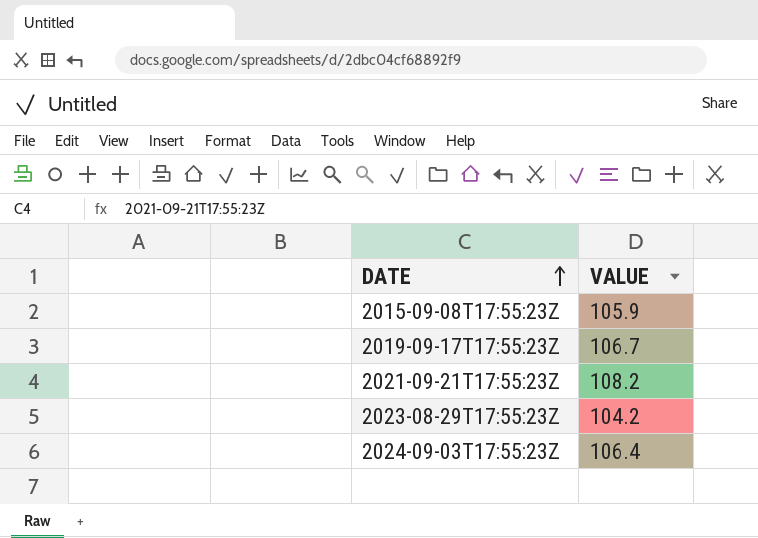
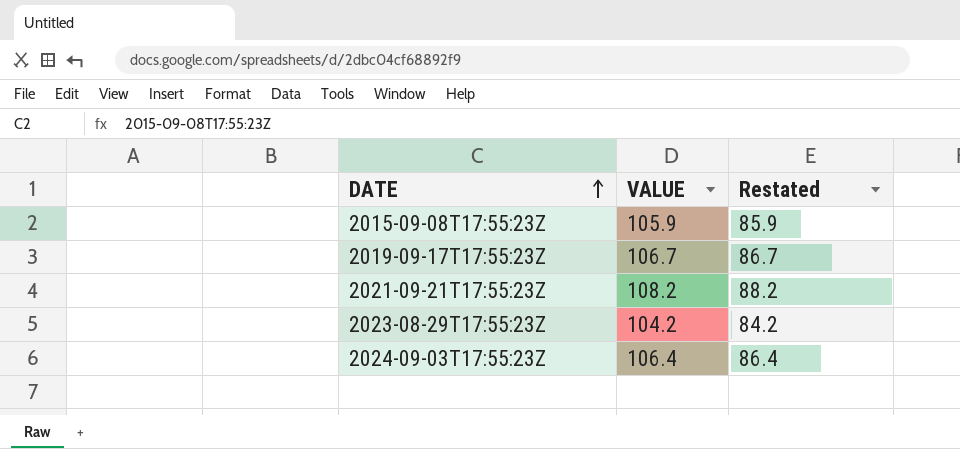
column Restated | formula: none -> [VALUE] - 20

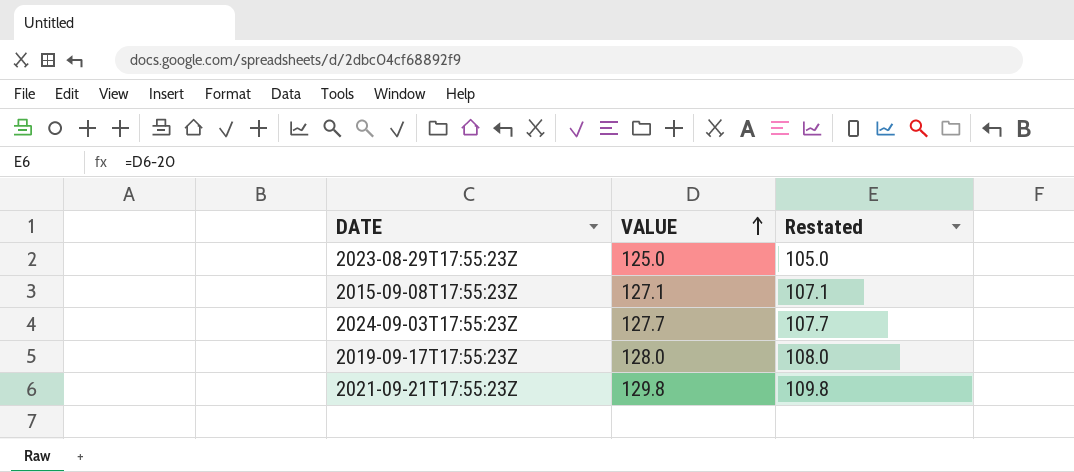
row order: DATE ascending -> VALUE ascending
2023-08-29T17:55:23Z | VALUE: 104.2 -> 125.0
2023-08-29T17:55:23Z | Restated: 84.2 -> 105.0
2015-09-08T17:55:23Z | VALUE: 105.9 -> 127.1
2015-09-08T17:55:23Z | Restated: 85.9 -> 107.1
2024-09-03T17:55:23Z | VALUE: 106.4 -> 127.7
2024-09-03T17:55:23Z | Restated: 86.4 -> 107.7
2019-09-17T17:55:23Z | VALUE: 106.7 -> 128.0
2019-09-17T17:55:23Z | Restated: 86.7 -> 108.0
2021-09-21T17:55:23Z | VALUE: 108.2 -> 129.8
2021-09-21T17:55:23Z | Restated: 88.2 -> 109.8

